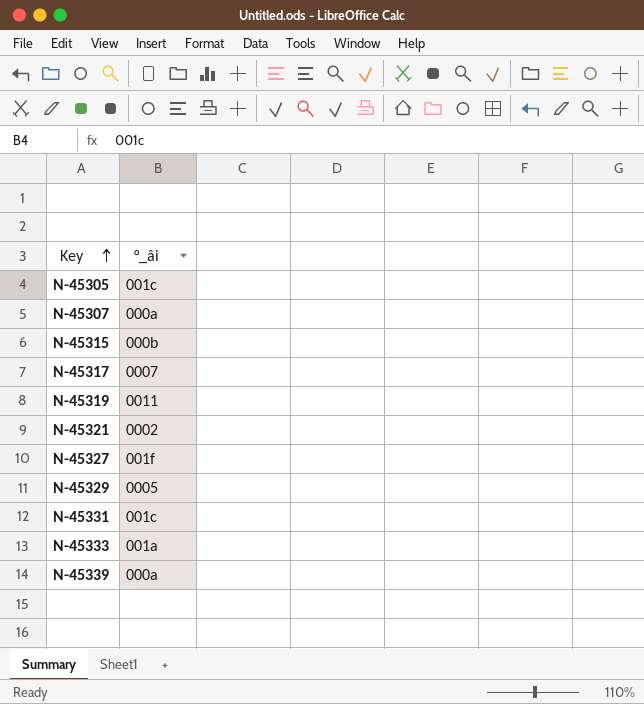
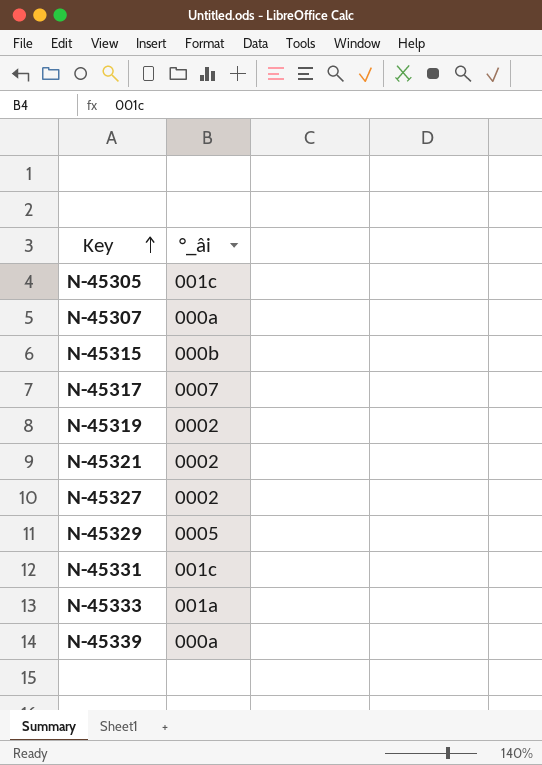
N-45319 | °_âi: 0011 -> 0002
N-45327 | °_âi: 001f -> 0002

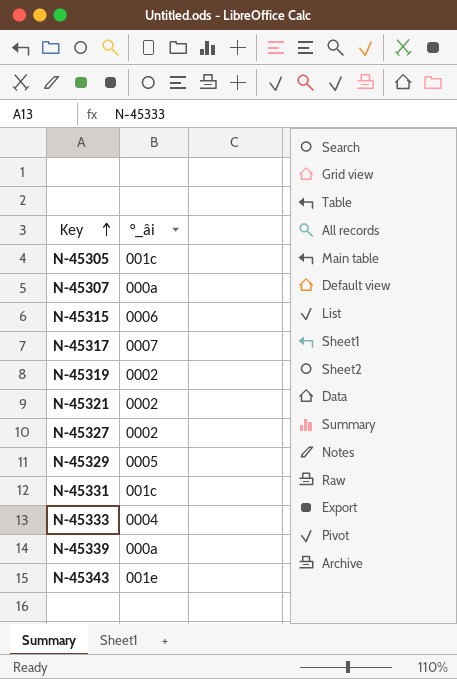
N-45315 | °_âi: 000b -> 0006
N-45333 | °_âi: 001a -> 0004
row N-45343: none -> 001e

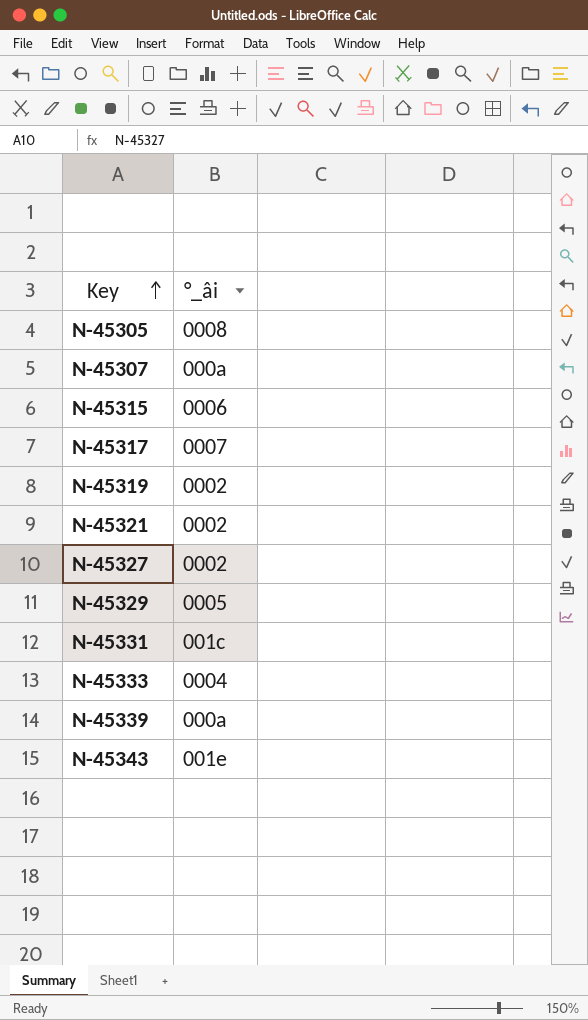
N-45305 | °_âi: 001c -> 0008

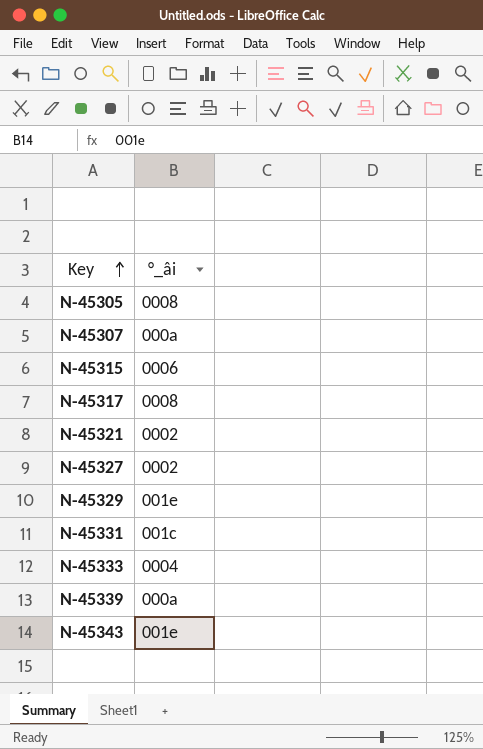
row N-45319: 0002 -> none
N-45317 | °_âi: 0007 -> 0008
N-45329 | °_âi: 0005 -> 001e

